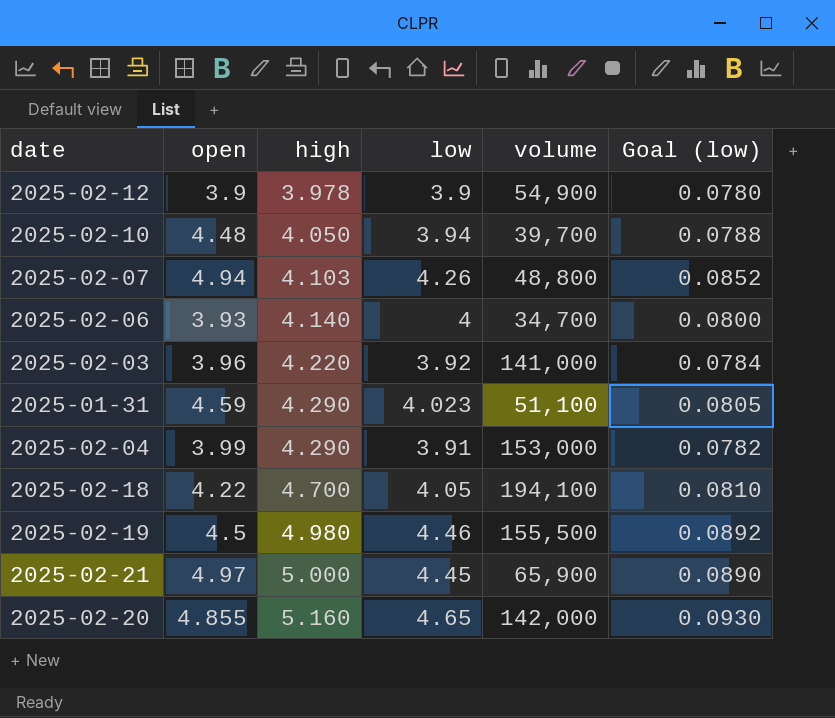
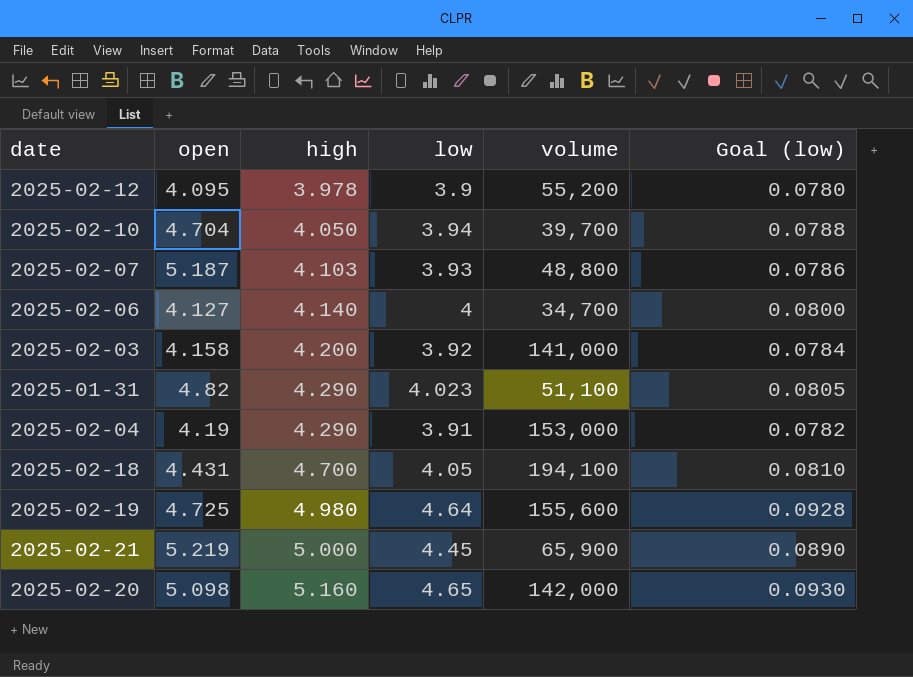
2025-02-12 | open: 3.9 -> 4.095
2025-02-12 | volume: 54,900 -> 55,200
2025-02-10 | open: 4.48 -> 4.704
2025-02-07 | open: 4.94 -> 5.187
2025-02-07 | low: 4.26 -> 3.93
2025-02-07 | Goal (low): 0.0852 -> 0.0786
2025-02-06 | open: 3.93 -> 4.127
2025-02-03 | open: 3.96 -> 4.158
2025-02-03 | high: 4.220 -> 4.200
2025-01-31 | open: 4.59 -> 4.82
2025-02-04 | open: 3.99 -> 4.19
2025-02-18 | open: 4.22 -> 4.431
2025-02-19 | open: 4.5 -> 4.725
2025-02-19 | low: 4.46 -> 4.64
2025-02-19 | volume: 155,500 -> 155,600
2025-02-19 | Goal (low): 0.0892 -> 0.0928
2025-02-21 | open: 4.97 -> 5.219
2025-02-20 | open: 4.855 -> 5.098

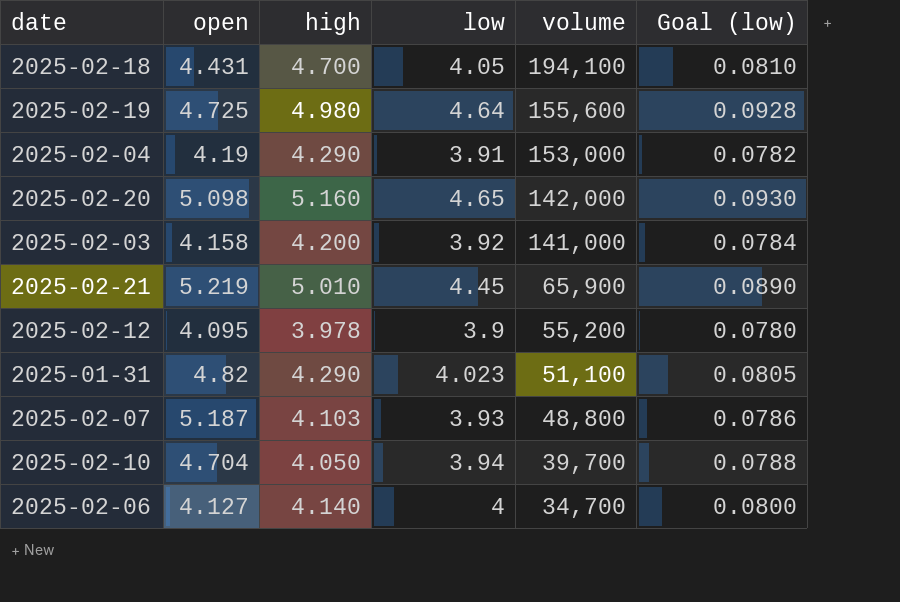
row order: high ascending -> volume descending
2025-02-21 | high: 5.000 -> 5.010

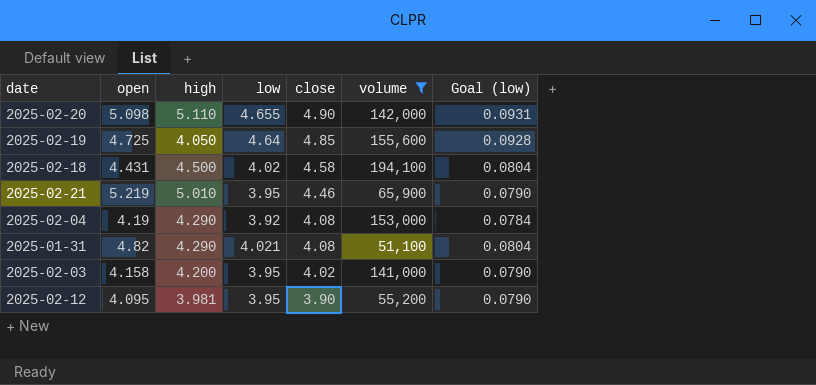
filter: none -> volume >= 51,100
row order: volume descending -> close descending
column close | position: none -> 5
2025-02-20 | high: 5.160 -> 5.110
2025-02-20 | low: 4.65 -> 4.655
2025-02-20 | Goal (low): 0.0930 -> 0.0931
2025-02-19 | high: 4.980 -> 4.050
2025-02-18 | high: 4.700 -> 4.500
2025-02-18 | low: 4.05 -> 4.02
2025-02-18 | Goal (low): 0.0810 -> 0.0804
2025-02-21 | low: 4.45 -> 3.95
2025-02-21 | Goal (low): 0.0890 -> 0.0790
2025-02-04 | low: 3.91 -> 3.92
2025-02-04 | Goal (low): 0.0782 -> 0.0784
2025-01-31 | low: 4.023 -> 4.021
2025-01-31 | Goal (low): 0.0805 -> 0.0804
2025-02-03 | low: 3.92 -> 3.95
2025-02-03 | Goal (low): 0.0784 -> 0.0790
2025-02-12 | high: 3.978 -> 3.981
2025-02-12 | low: 3.9 -> 3.95
2025-02-12 | Goal (low): 0.0780 -> 0.0790

